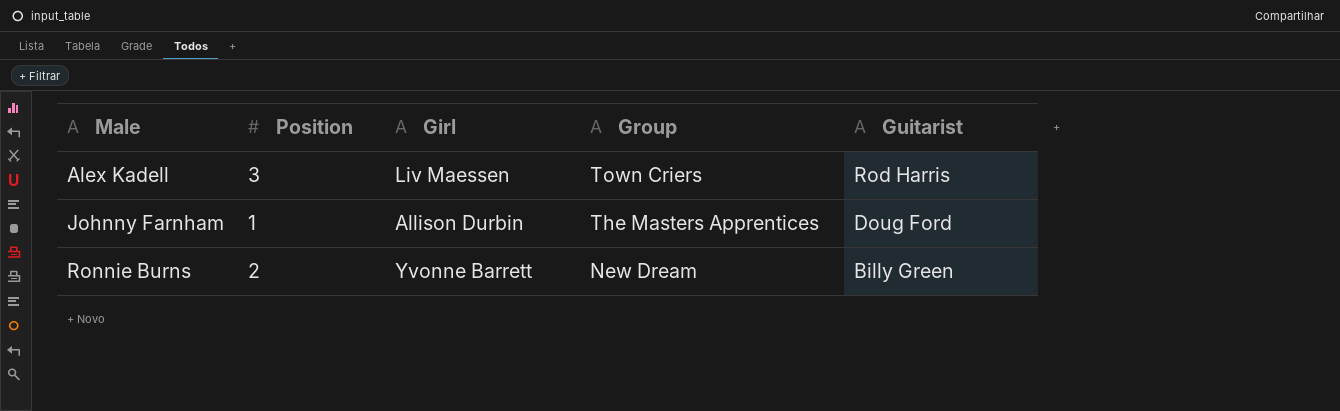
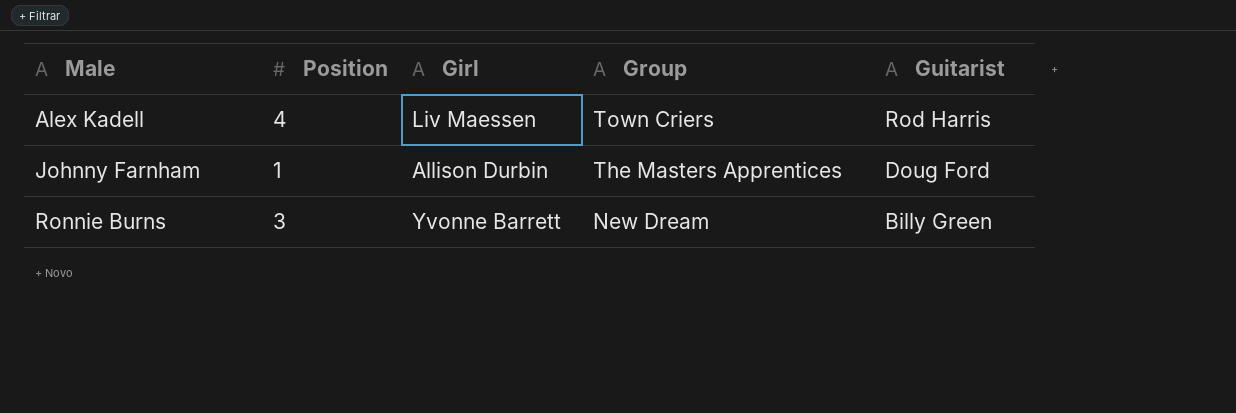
Alex Kadell | Position: 3 -> 4
Ronnie Burns | Position: 2 -> 3

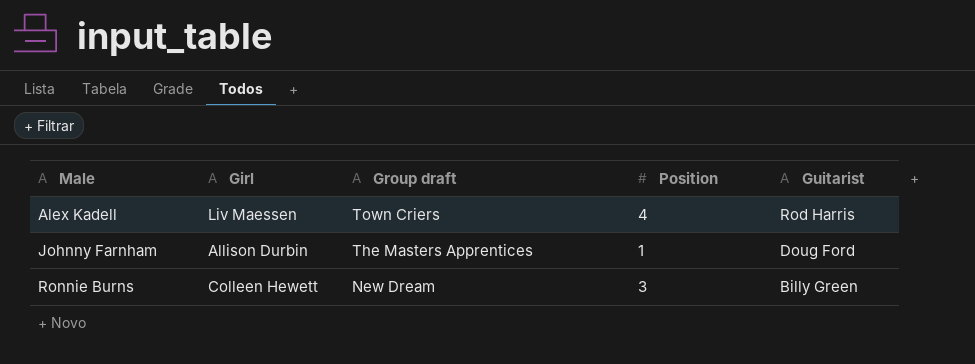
column name: Group -> Group draft
column Position | position: 2 -> 4
Ronnie Burns | Girl: Yvonne Barrett -> Colleen Hewett

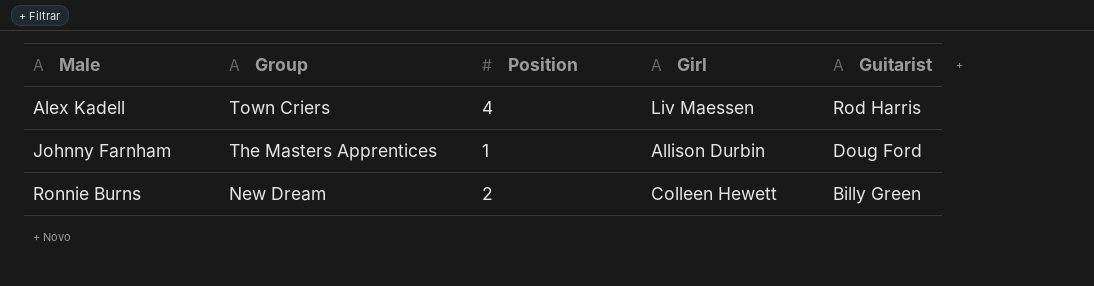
column name: Group draft -> Group
column Girl | position: 2 -> 4
Ronnie Burns | Position: 3 -> 2

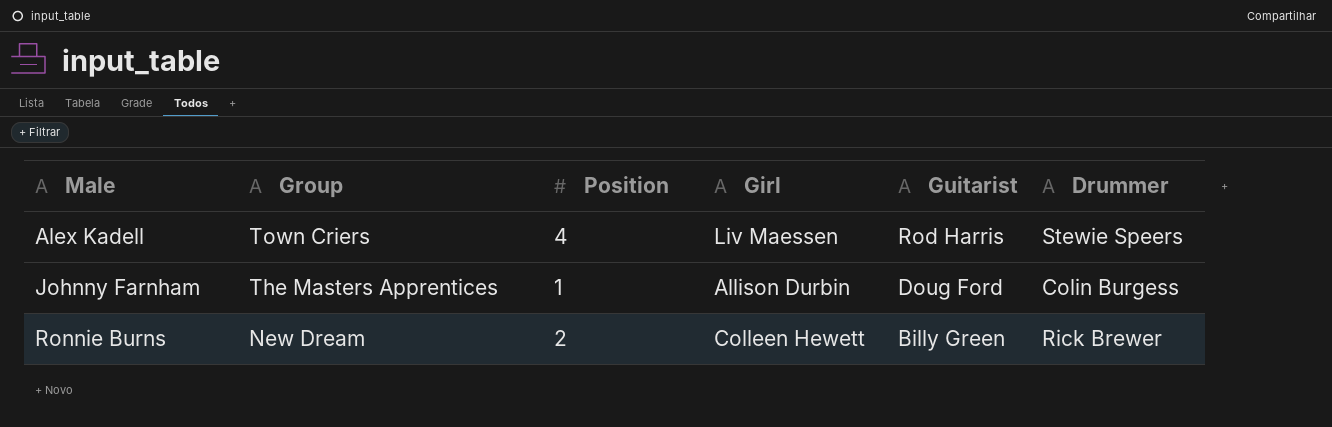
column Drummer | position: none -> 6

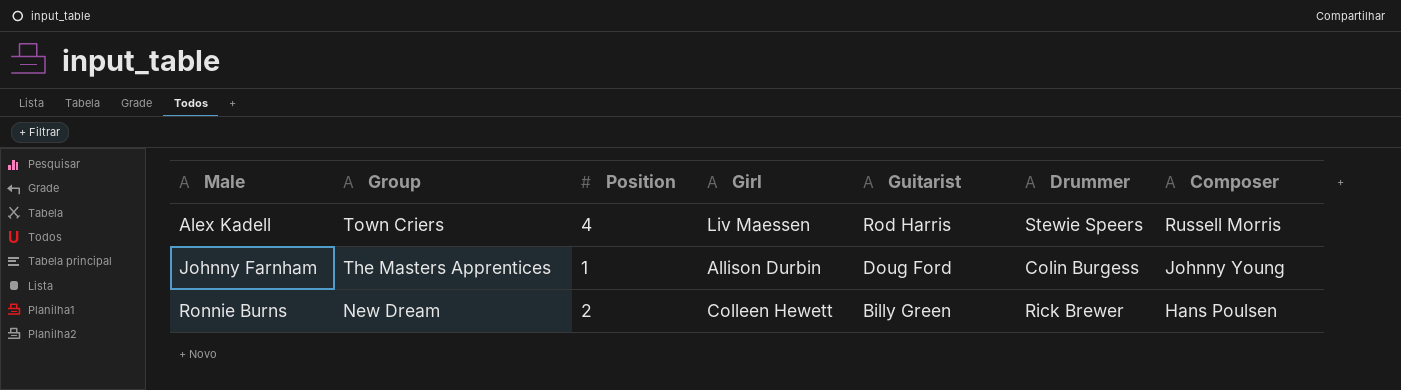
column Composer | position: none -> 7

